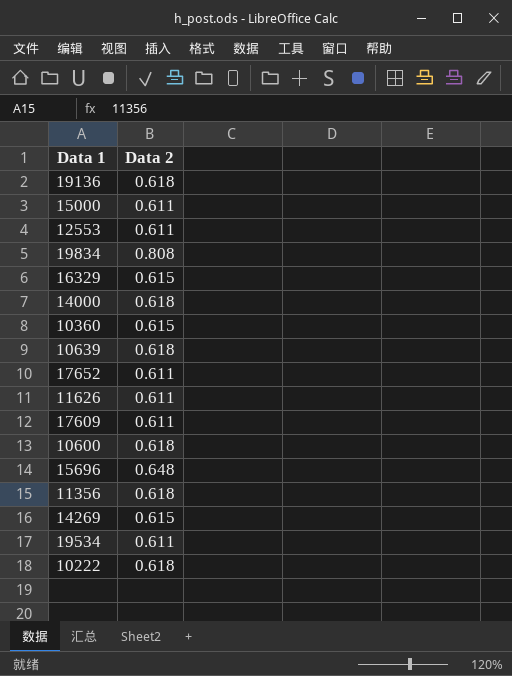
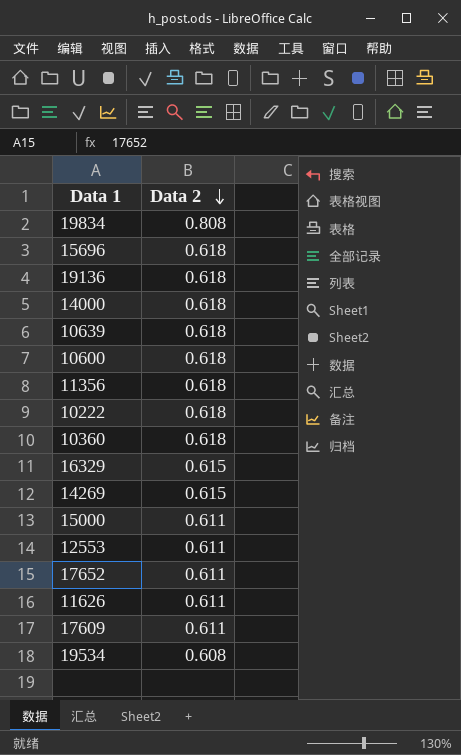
row order: none -> Data 2 descending
15696 | Data 2: 0.648 -> 0.618
10360 | Data 2: 0.615 -> 0.618
19534 | Data 2: 0.611 -> 0.608

